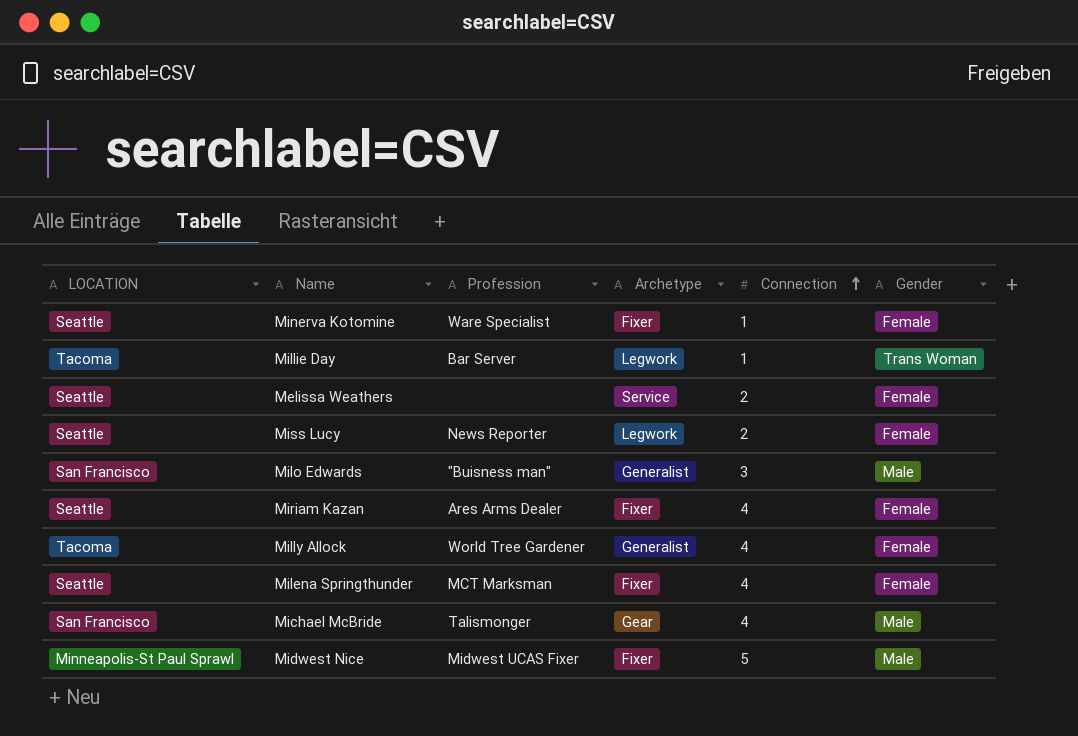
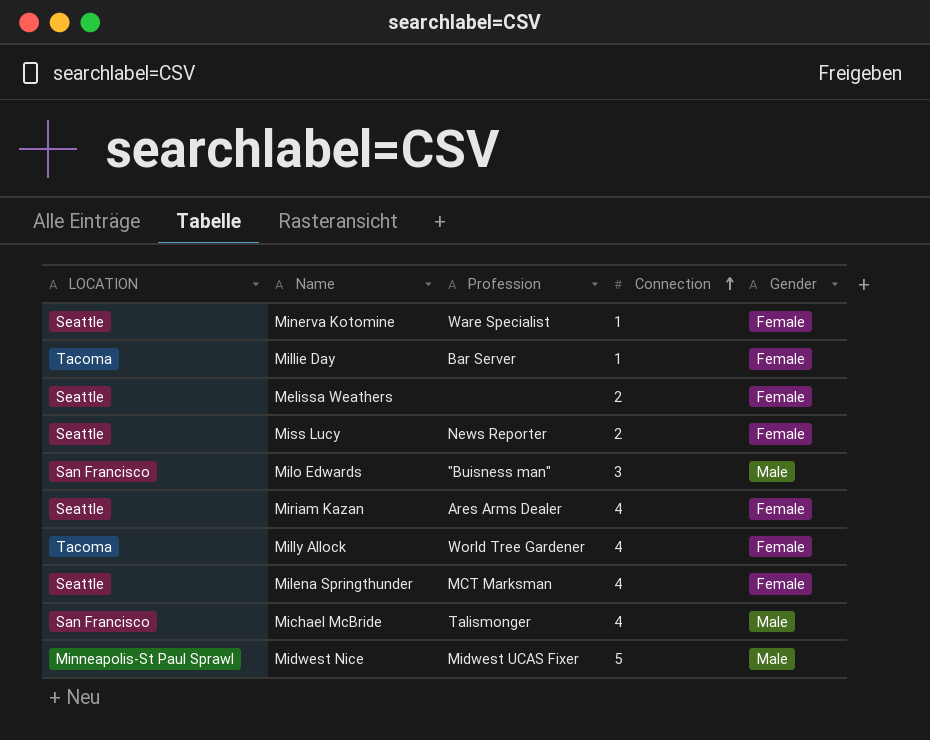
column Archetype | position: 4 -> none
Millie Day | Gender: Trans Woman -> Female

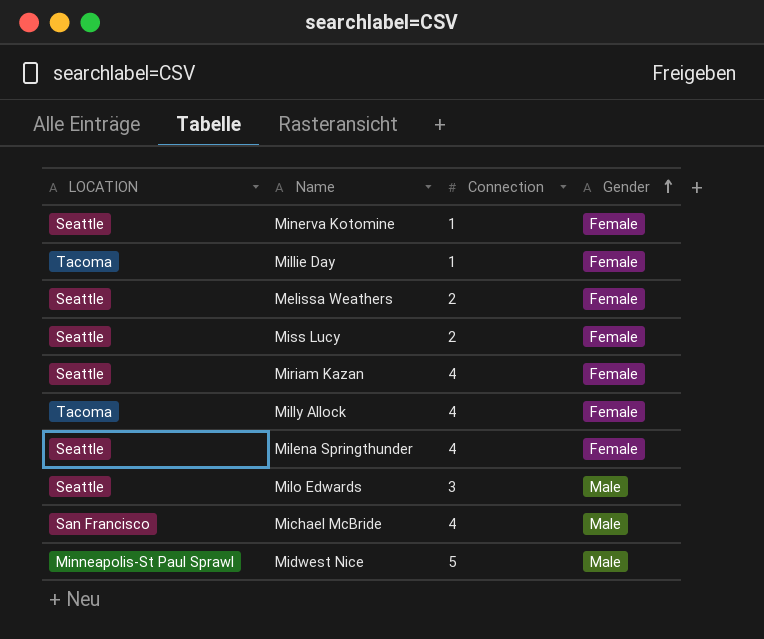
row order: Connection ascending -> Gender ascending
column Profession | position: 3 -> none
Milo Edwards | LOCATION: San Francisco -> Seattle

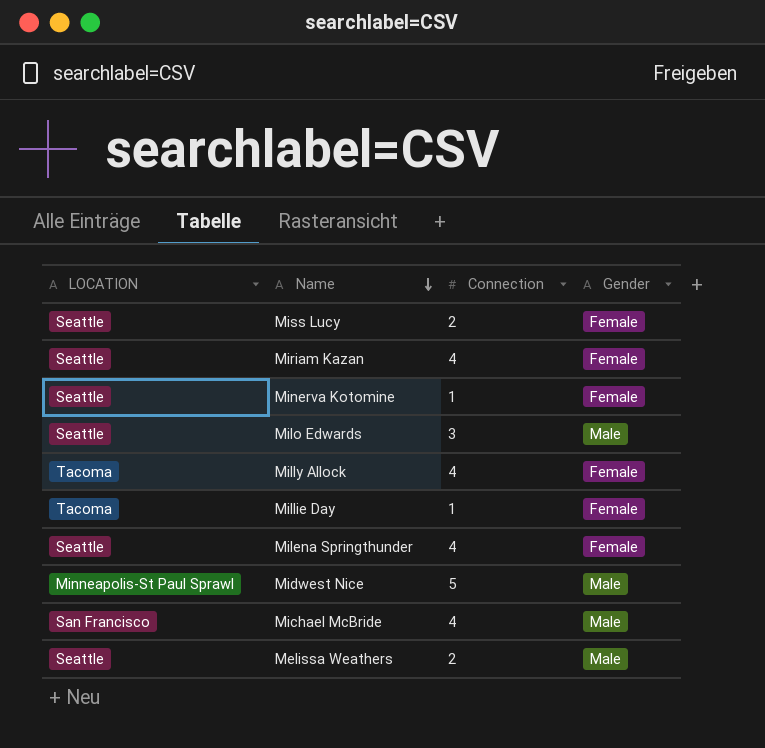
row order: Gender ascending -> Name descending
Melissa Weathers | Gender: Female -> Male

